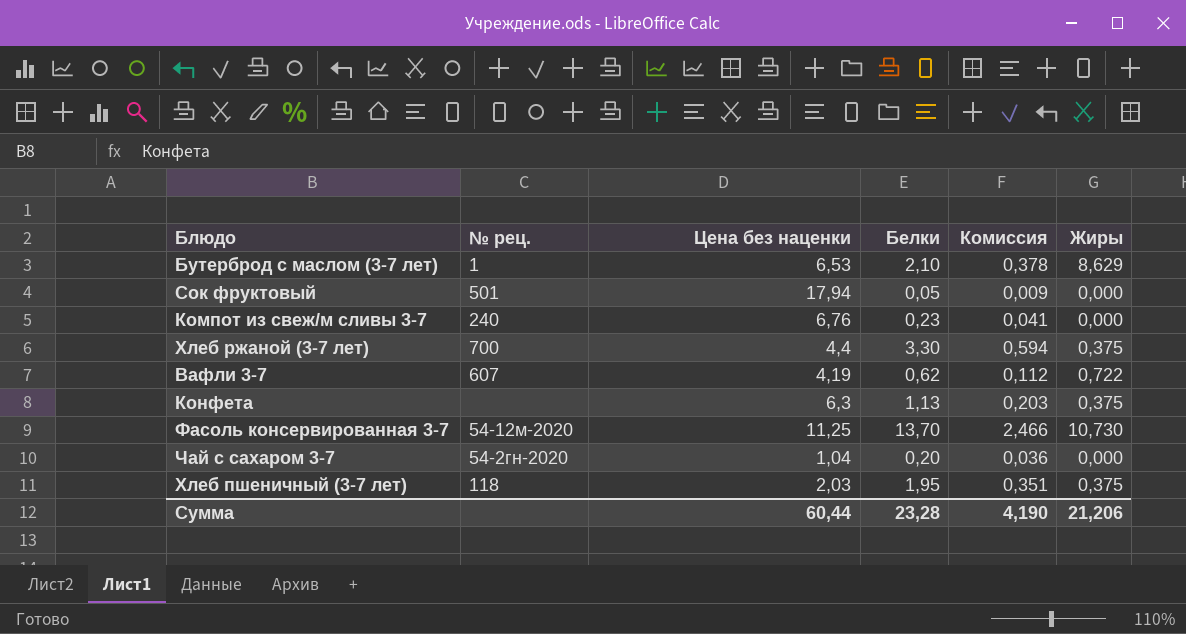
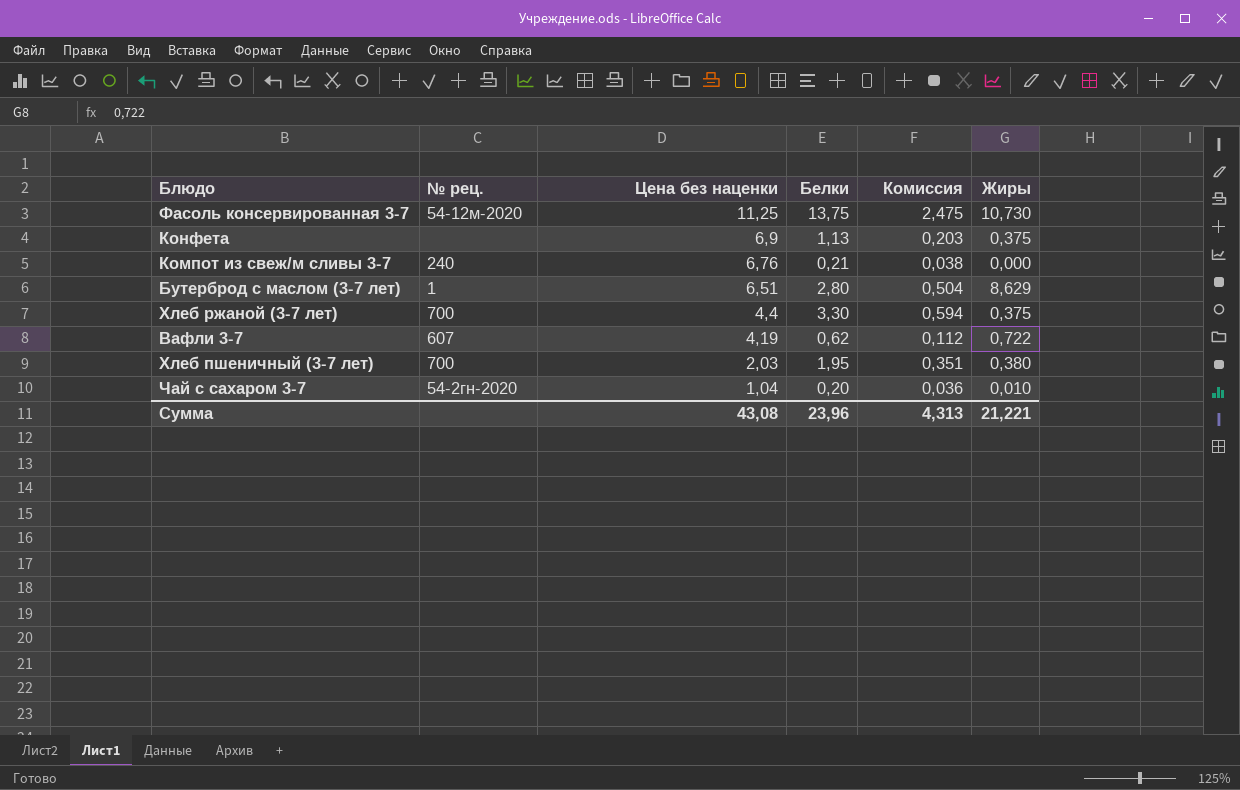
row order: none -> Цена без наценки descending
row Сок фруктовый: 501 | 17,94 | 0,05 | 0,009 | 0,000 -> none
Фасоль консервированная 3-7 | Белки: 13,70 -> 13,75
Фасоль консервированная 3-7 | Комиссия: 2,466 -> 2,475
Конфета | Цена без наценки: 6,3 -> 6,9
Компот из свеж/м сливы 3-7 | Белки: 0,23 -> 0,21
Компот из свеж/м сливы 3-7 | Комиссия: 0,041 -> 0,038
Бутерброд с маслом (3-7 лет) | Цена без наценки: 6,53 -> 6,51
Бутерброд с маслом (3-7 лет) | Белки: 2,10 -> 2,80
Бутерброд с маслом (3-7 лет) | Комиссия: 0,378 -> 0,504
Хлеб пшеничный (3-7 лет) | № рец.: 118 -> 700
Хлеб пшеничный (3-7 лет) | Жиры: 0,375 -> 0,380
Чай с сахаром 3-7 | Жиры: 0,000 -> 0,010
Сумма | Цена без наценки: 60,44 -> 43,08
Сумма | Белки: 23,28 -> 23,96
Сумма | Комиссия: 4,190 -> 4,313
Сумма | Жиры: 21,206 -> 21,221

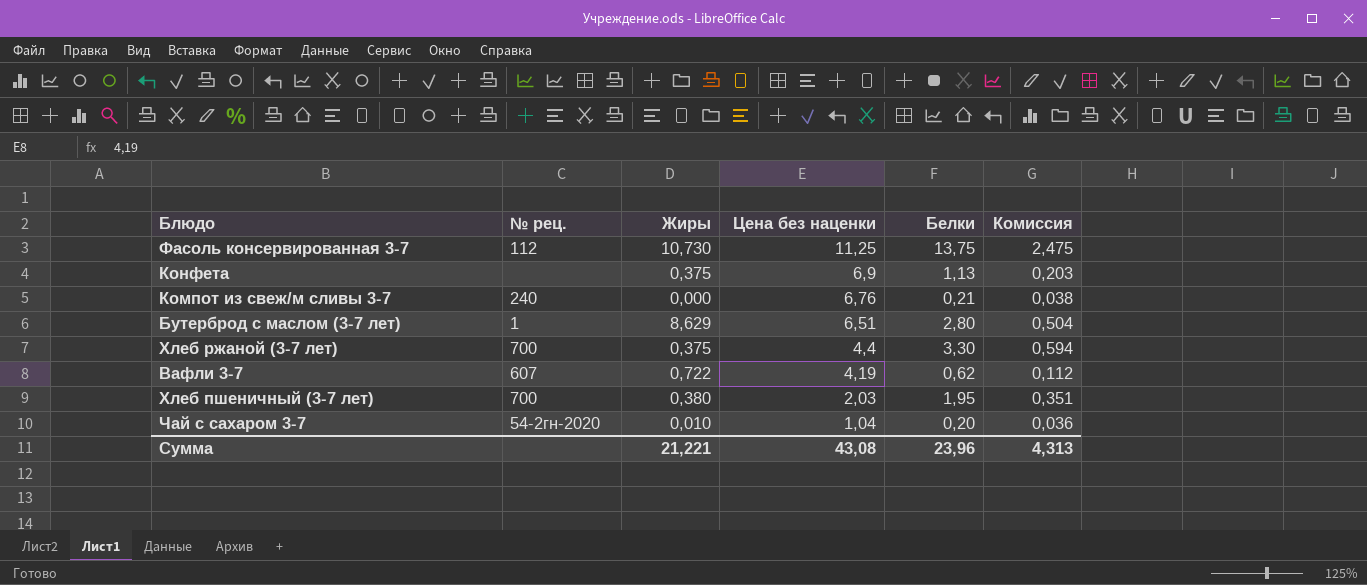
column Жиры | position: 6 -> 3
Фасоль консервированная 3-7 | № рец.: 54-12м-2020 -> 112

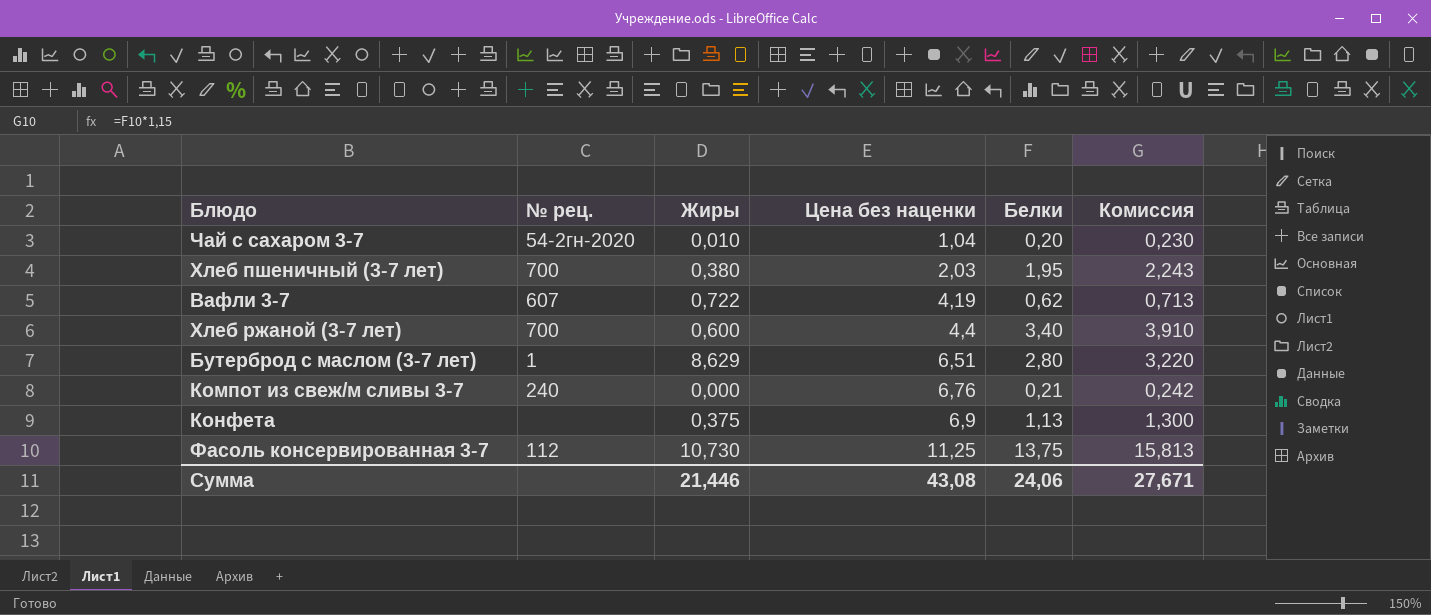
row order: Цена без наценки descending -> Цена без наценки ascending
column Комиссия | formula: [Белки] * 0,18 -> [Белки] * 1,15
Хлеб ржаной (3-7 лет) | Жиры: 0,375 -> 0,600
Хлеб ржаной (3-7 лет) | Белки: 3,30 -> 3,40
Сумма | Жиры: 21,221 -> 21,446
Сумма | Белки: 23,96 -> 24,06
Сумма | Комиссия: 4,313 -> 27,671

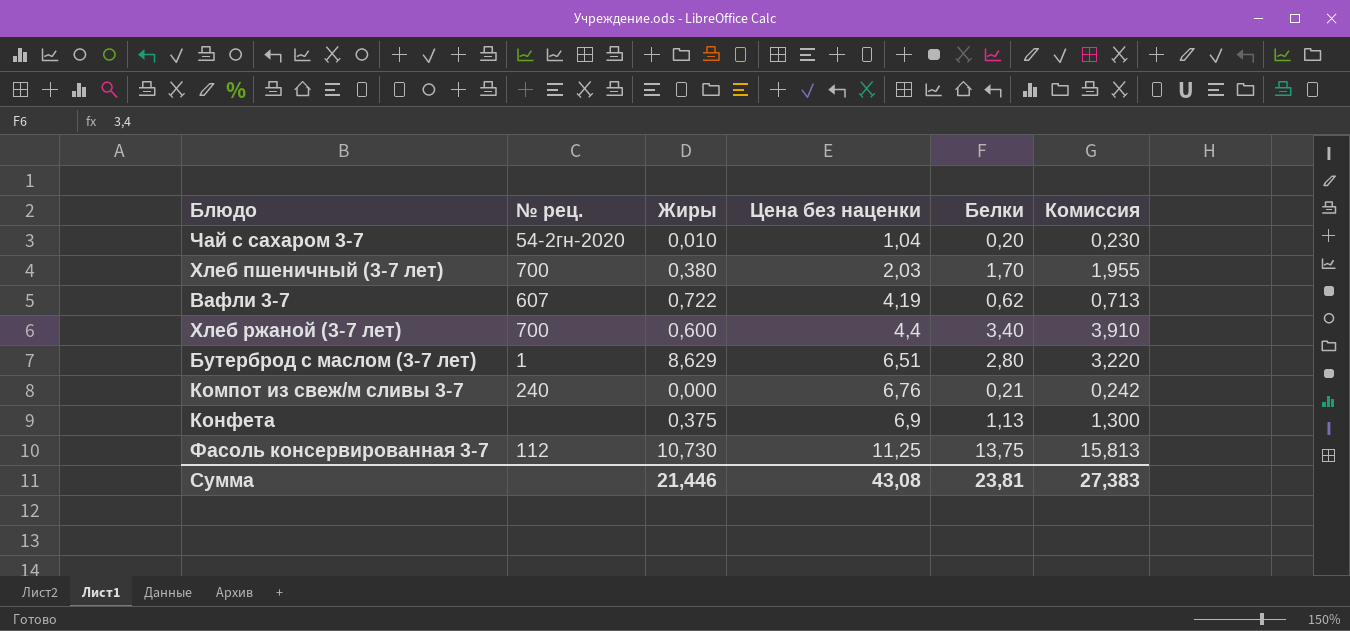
Хлеб пшеничный (3-7 лет) | Белки: 1,95 -> 1,70
Хлеб пшеничный (3-7 лет) | Комиссия: 2,243 -> 1,955
Сумма | Белки: 24,06 -> 23,81
Сумма | Комиссия: 27,671 -> 27,383

